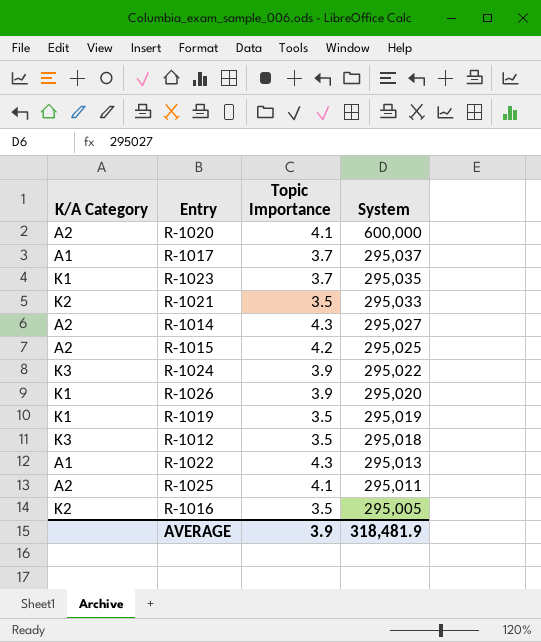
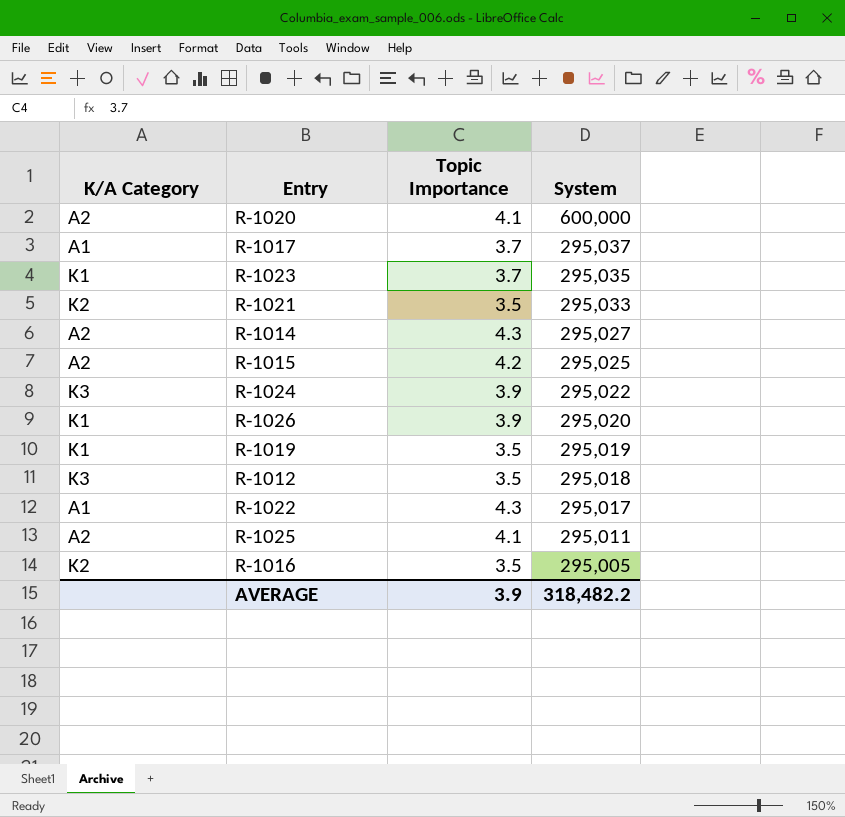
R-1022 | System: 295,013 -> 295,017
AVERAGE | System: 318,481.9 -> 318,482.2

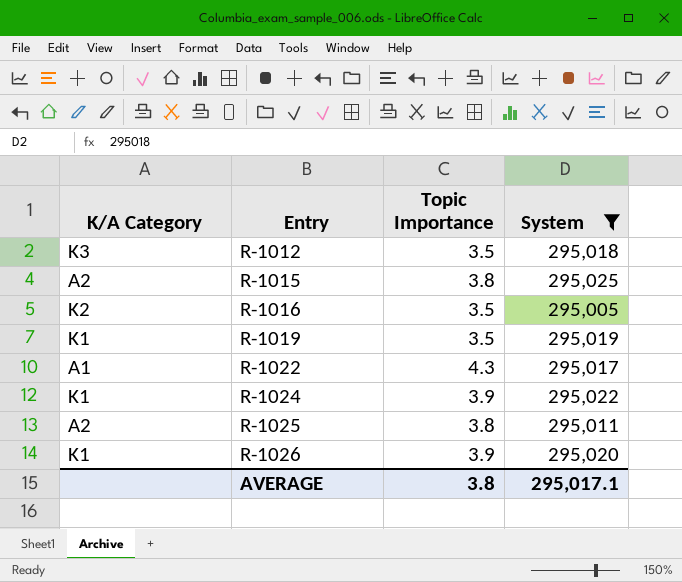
filter: none -> System <= 295,025
row order: System descending -> Entry ascending
R-1015 | Topic Importance: 4.2 -> 3.8
R-1024 | K/A Category: K3 -> K1
R-1025 | Topic Importance: 4.1 -> 3.8
AVERAGE | Topic Importance: 3.9 -> 3.8
AVERAGE | System: 318,482.2 -> 295,017.1

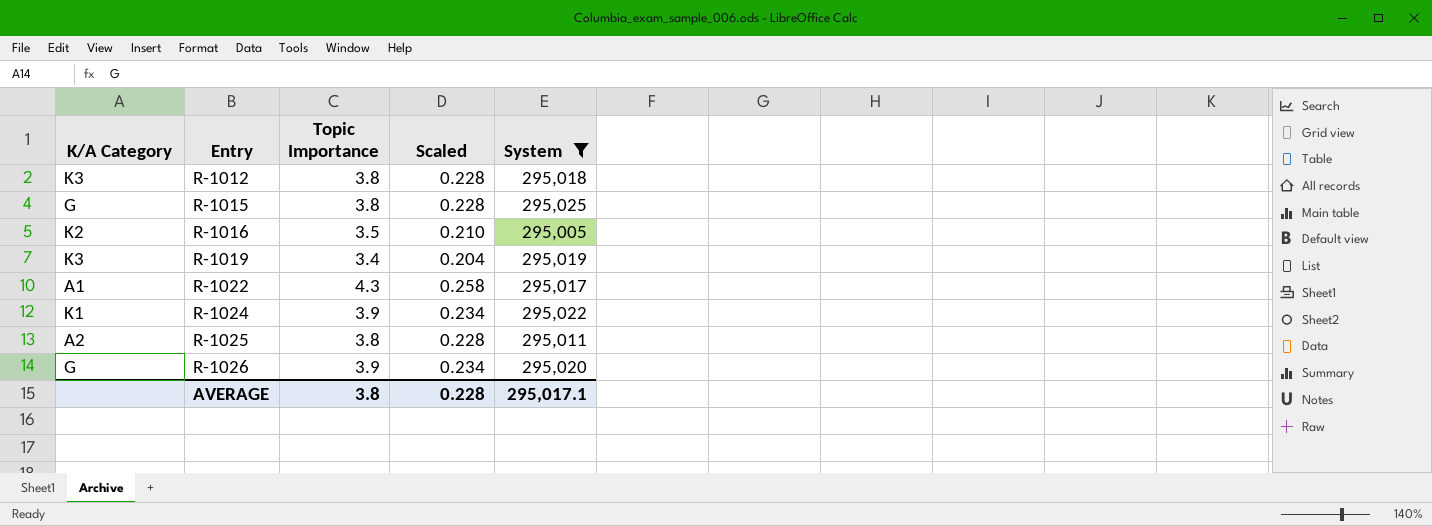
column Scaled | formula: none -> [Topic Importance] * 0.06
R-1012 | Topic Importance: 3.5 -> 3.8
R-1015 | K/A Category: A2 -> G
R-1019 | K/A Category: K1 -> K3
R-1019 | Topic Importance: 3.5 -> 3.4
R-1026 | K/A Category: K1 -> G

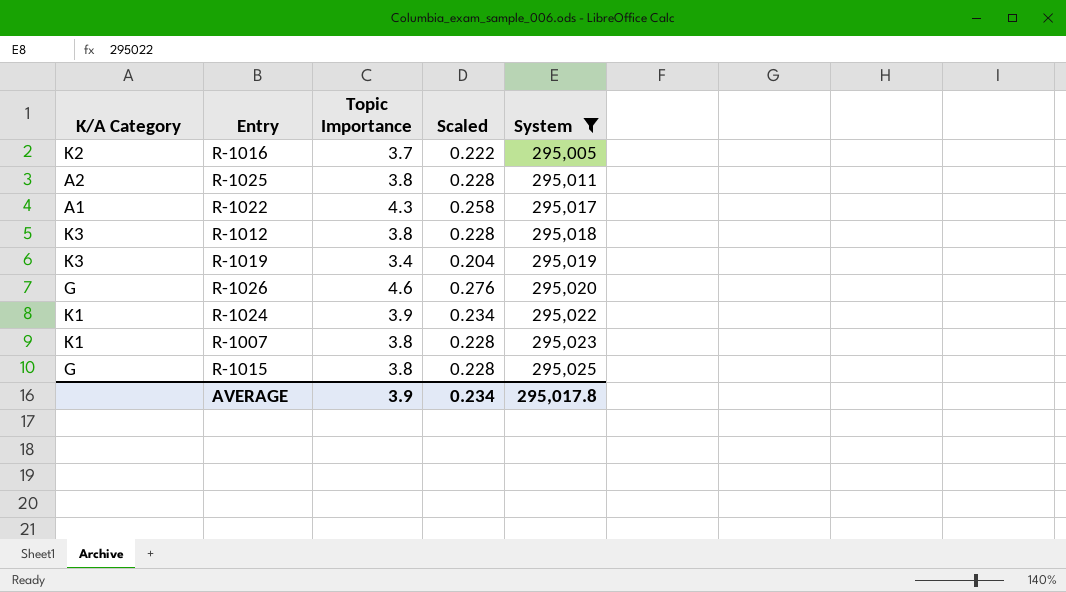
row order: Entry ascending -> System ascending
R-1016 | Topic Importance: 3.5 -> 3.7
R-1016 | Scaled: 0.210 -> 0.222
R-1026 | Topic Importance: 3.9 -> 4.6
R-1026 | Scaled: 0.234 -> 0.276
row R-1007: none -> K1 | 3.8 | 0.228 | 295,023
AVERAGE | Topic Importance: 3.8 -> 3.9
AVERAGE | Scaled: 0.228 -> 0.234
AVERAGE | System: 295,017.1 -> 295,017.8

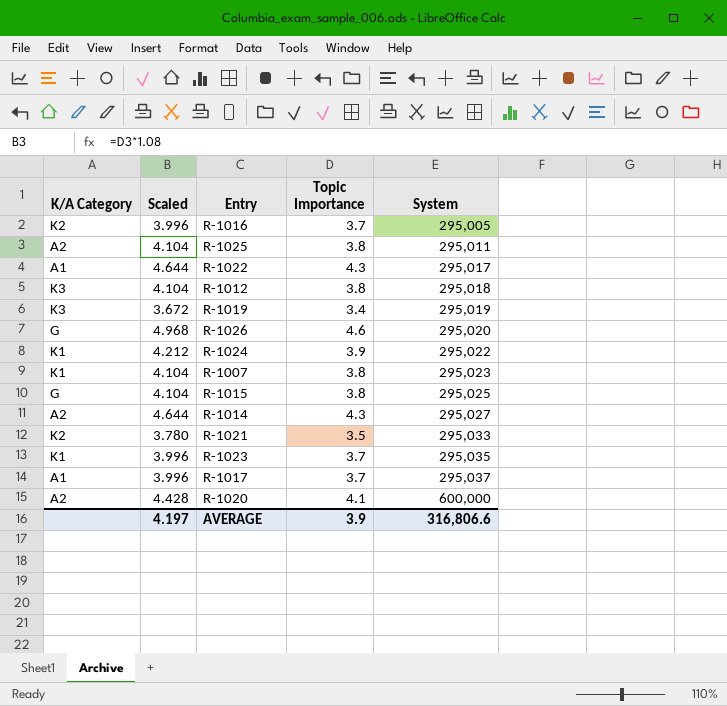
filter: System <= 295,025 -> none
column Scaled | formula: [Topic Importance] * 0.06 -> [Topic Importance] * 1.08
column Scaled | position: 4 -> 2
AVERAGE | Scaled: 0.234 -> 4.197
AVERAGE | System: 295,017.8 -> 316,806.6

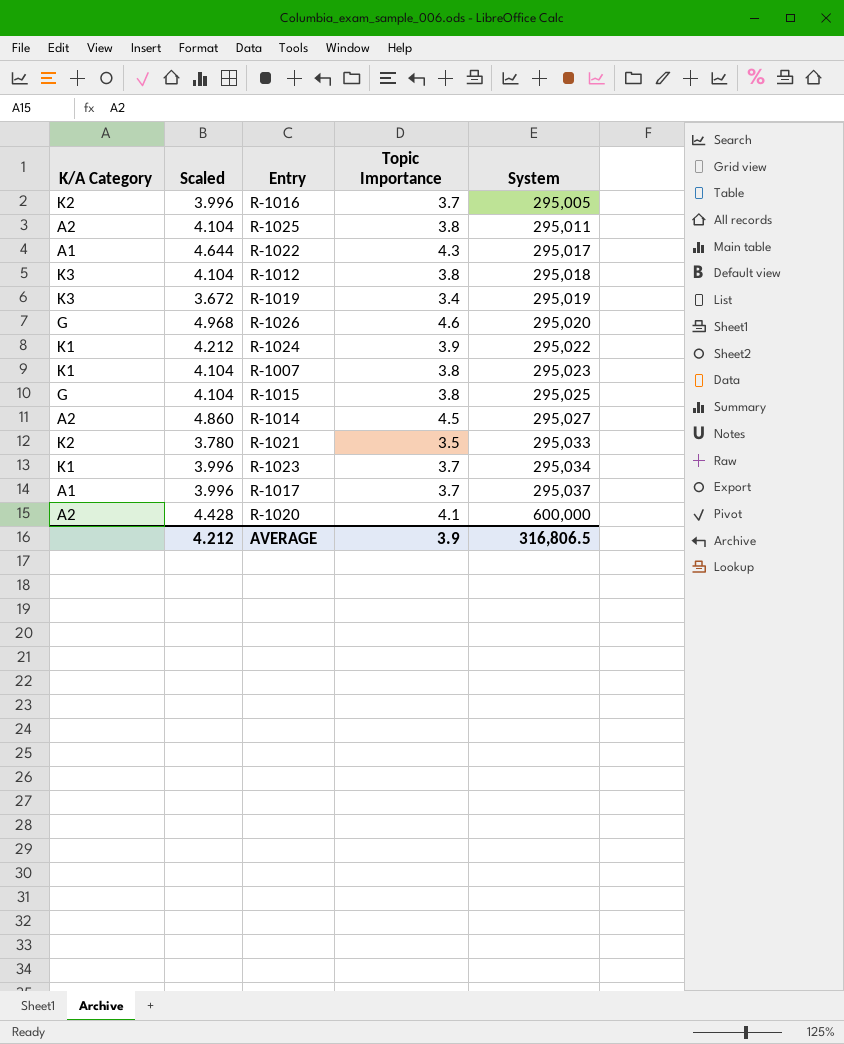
R-1014 | Scaled: 4.644 -> 4.860
R-1014 | Topic Importance: 4.3 -> 4.5
R-1023 | System: 295,035 -> 295,034
AVERAGE | Scaled: 4.197 -> 4.212
AVERAGE | System: 316,806.6 -> 316,806.5

